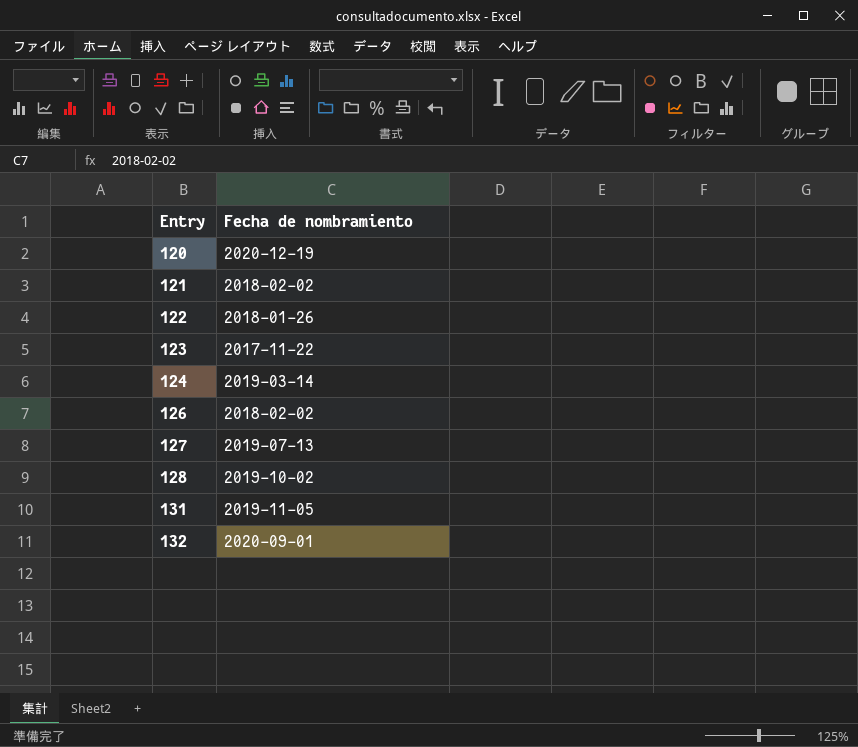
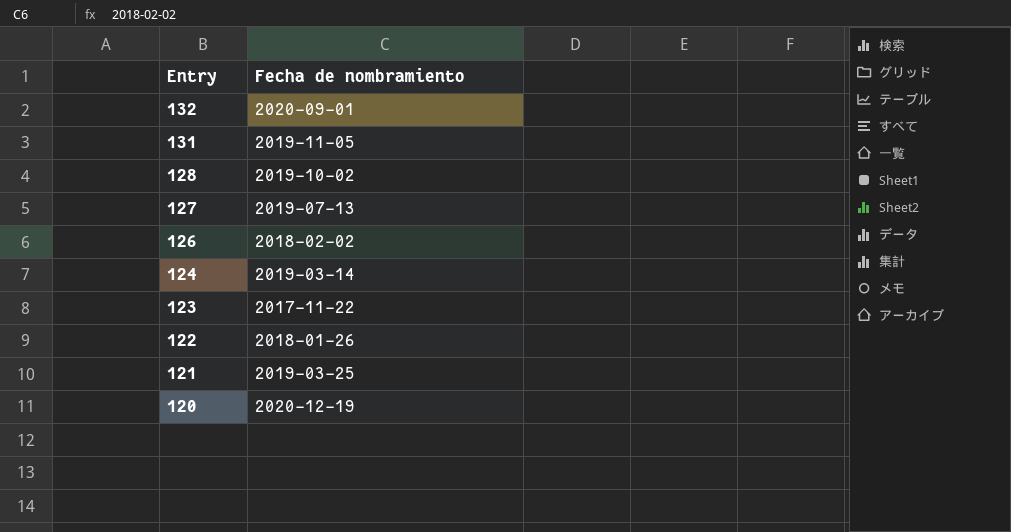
row order: Entry ascending -> Entry descending
121 | Fecha de nombramiento: 2018-02-02 -> 2019-03-25

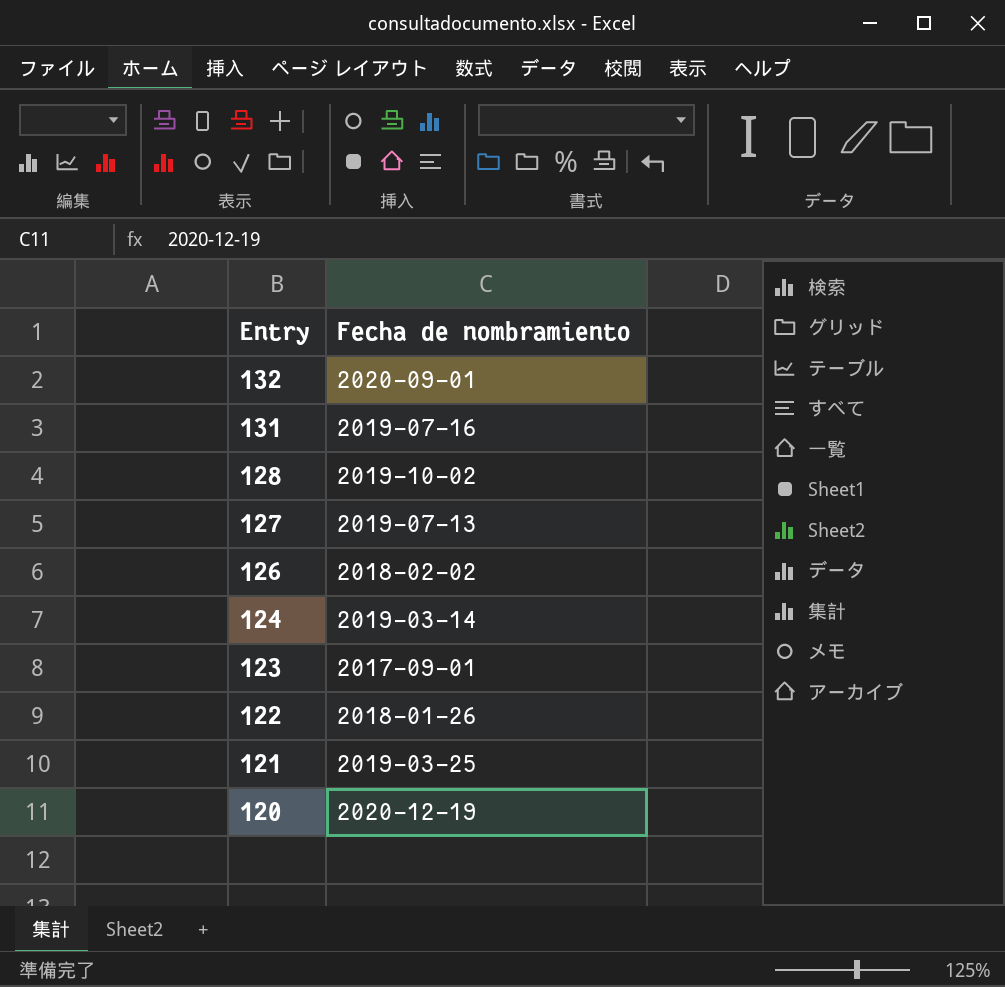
131 | Fecha de nombramiento: 2019-11-05 -> 2019-07-16
123 | Fecha de nombramiento: 2017-11-22 -> 2017-09-01

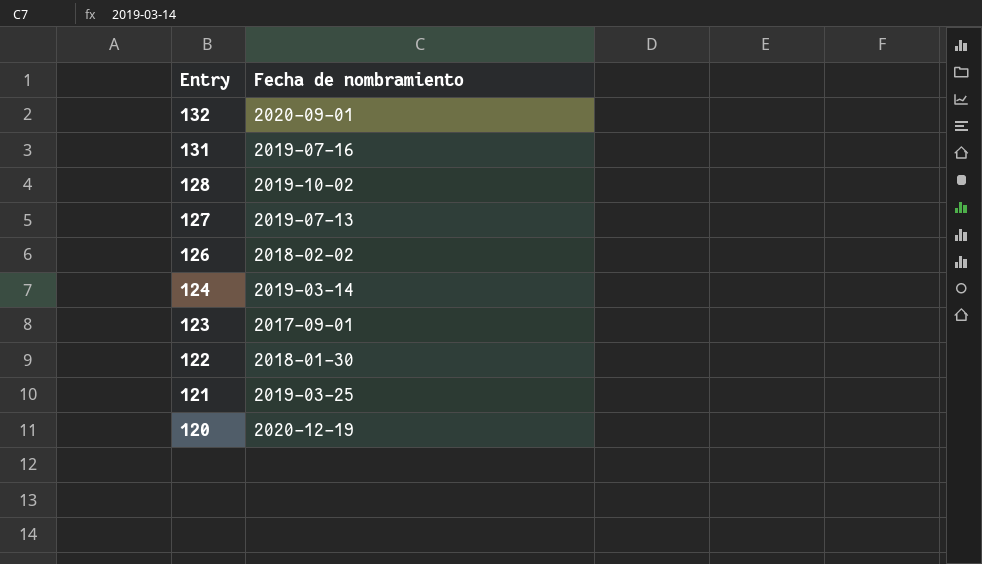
122 | Fecha de nombramiento: 2018-01-26 -> 2018-01-30

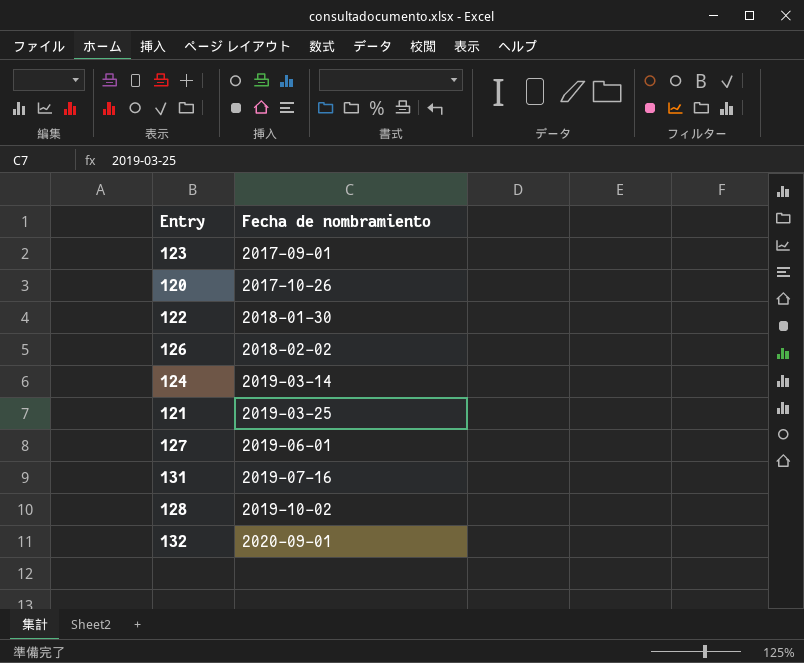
row order: Entry descending -> Fecha de nombramiento ascending
120 | Fecha de nombramiento: 2020-12-19 -> 2017-10-26
127 | Fecha de nombramiento: 2019-07-13 -> 2019-06-01

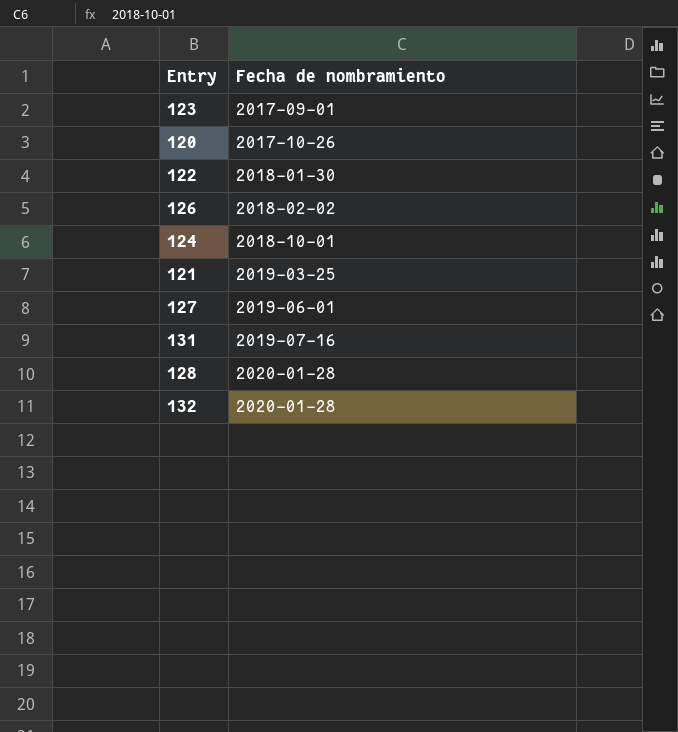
124 | Fecha de nombramiento: 2019-03-14 -> 2018-10-01
128 | Fecha de nombramiento: 2019-10-02 -> 2020-01-28
132 | Fecha de nombramiento: 2020-09-01 -> 2020-01-28

